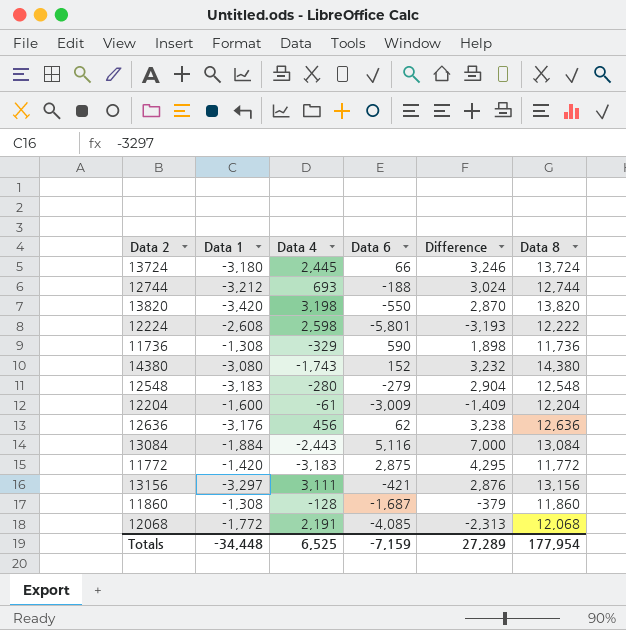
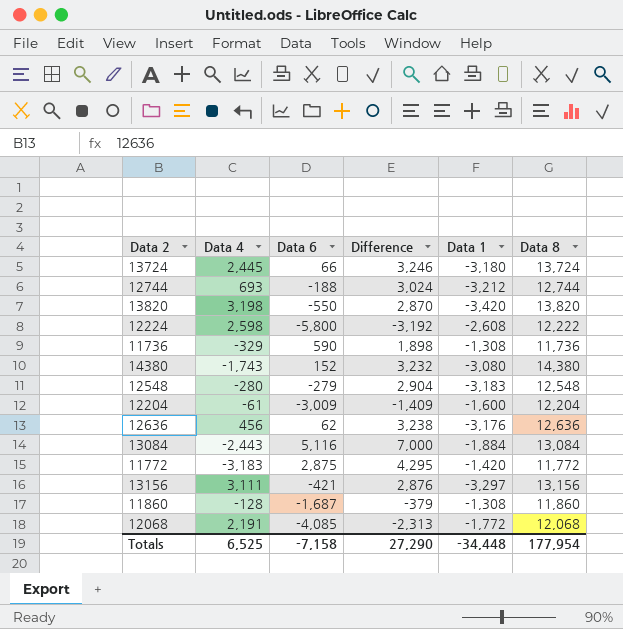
column Data 1 | position: 2 -> 5
12224 | Data 6: -5,801 -> -5,800
12224 | Difference: -3,193 -> -3,192
Totals | Data 6: -7,159 -> -7,158
Totals | Difference: 27,289 -> 27,290

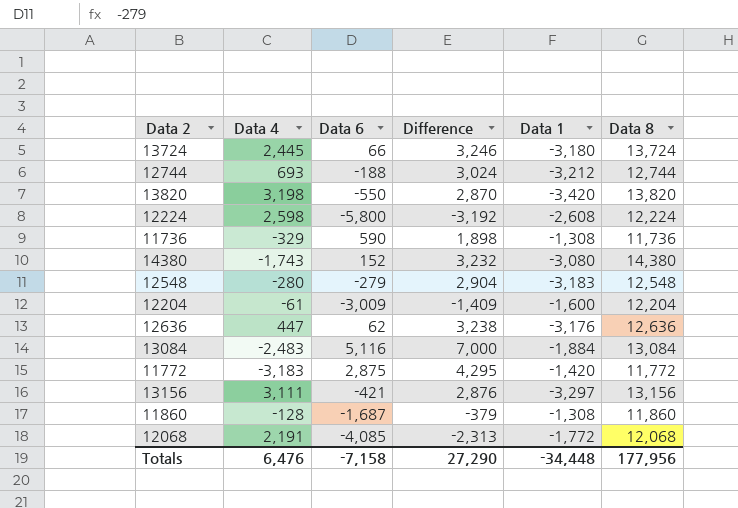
12224 | Data 8: 12,222 -> 12,224
12636 | Data 4: 456 -> 447
13084 | Data 4: -2,443 -> -2,483
Totals | Data 4: 6,525 -> 6,476
Totals | Data 8: 177,954 -> 177,956

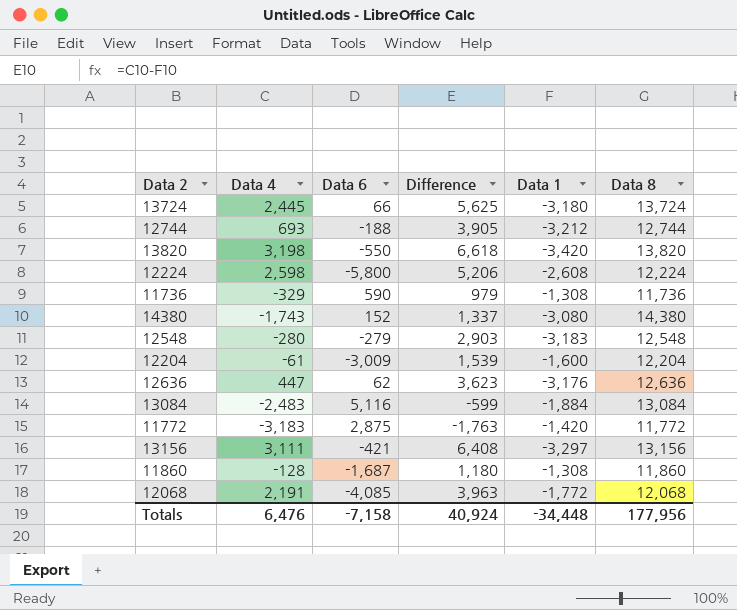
column Difference | formula: [Data 6] - [Data 1] -> [Data 4] - [Data 1]
Totals | Difference: 27,290 -> 40,924

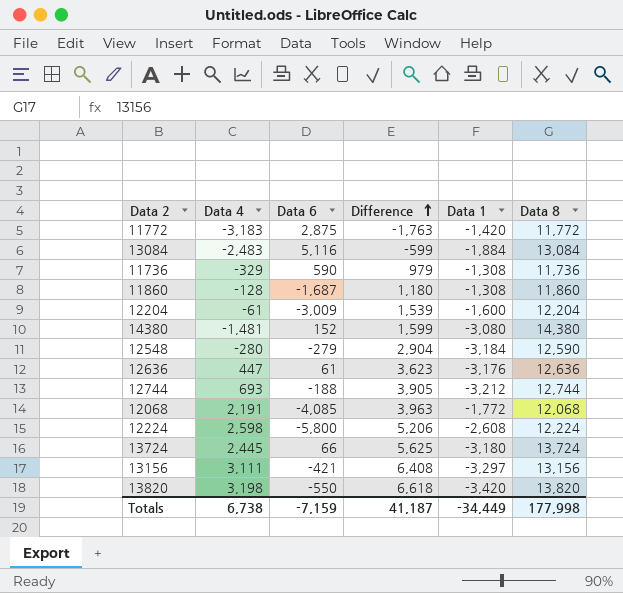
row order: none -> Difference ascending
14380 | Data 4: -1,743 -> -1,481
14380 | Difference: 1,337 -> 1,599
12548 | Difference: 2,903 -> 2,904
12548 | Data 1: -3,183 -> -3,184
12548 | Data 8: 12,548 -> 12,590
12636 | Data 6: 62 -> 61
Totals | Data 4: 6,476 -> 6,738
Totals | Data 6: -7,158 -> -7,159
Totals | Difference: 40,924 -> 41,187
Totals | Data 1: -34,448 -> -34,449
Totals | Data 8: 177,956 -> 177,998

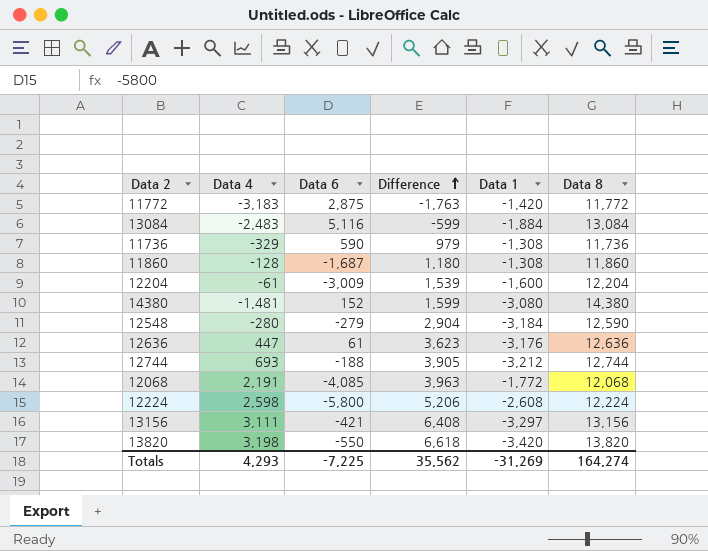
row 13724: 2,445 | 66 | 5,625 | -3,180 | 13,724 -> none
Totals | Data 4: 6,738 -> 4,293
Totals | Data 6: -7,159 -> -7,225
Totals | Difference: 41,187 -> 35,562
Totals | Data 1: -34,449 -> -31,269
Totals | Data 8: 177,998 -> 164,274

